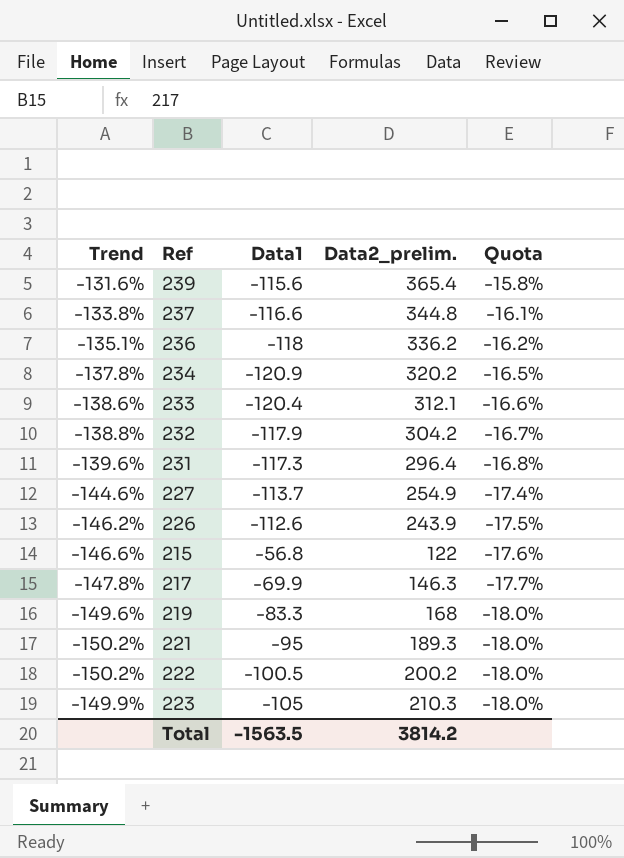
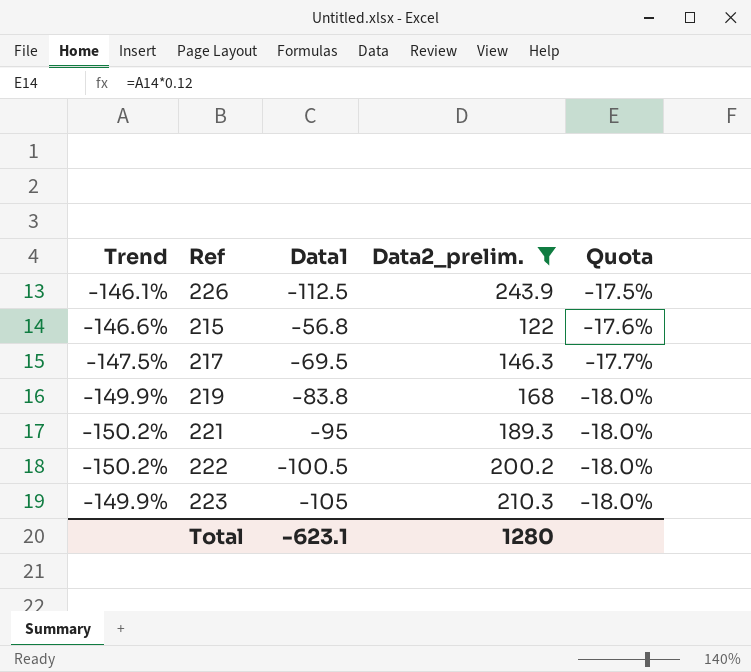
filter: none -> Data2_prelim. <= 243.9
226 | Trend: -146.2% -> -146.1%
226 | Data1: -112.6 -> -112.5
217 | Trend: -147.8% -> -147.5%
217 | Data1: -69.9 -> -69.5
219 | Trend: -149.6% -> -149.9%
219 | Data1: -83.3 -> -83.8
Total | Data1: -1563.5 -> -623.1
Total | Data2_prelim.: 3814.2 -> 1280

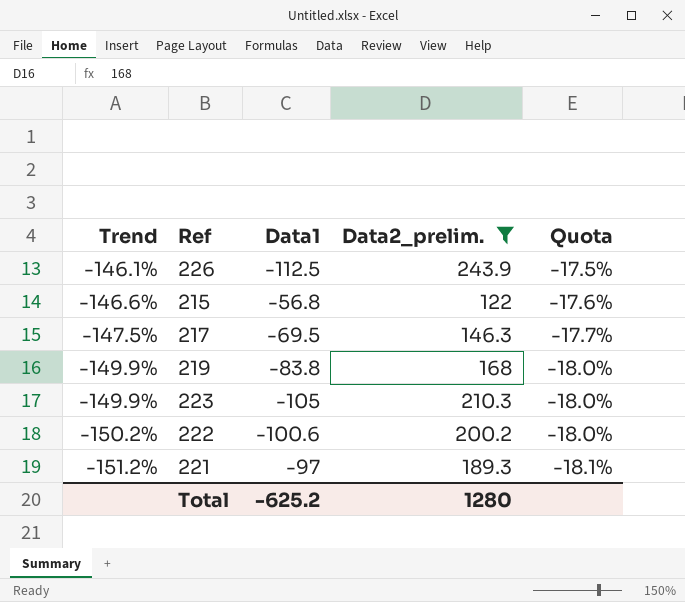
row order: Quota descending -> Trend descending
222 | Data1: -100.5 -> -100.6
221 | Trend: -150.2% -> -151.2%
221 | Data1: -95 -> -97
221 | Quota: -18.0% -> -18.1%
Total | Data1: -623.1 -> -625.2

